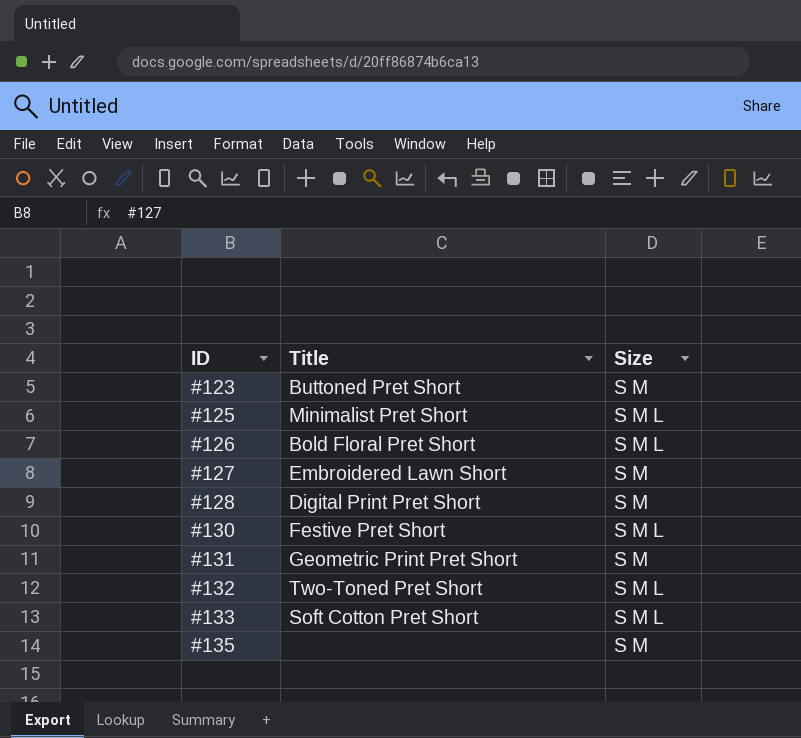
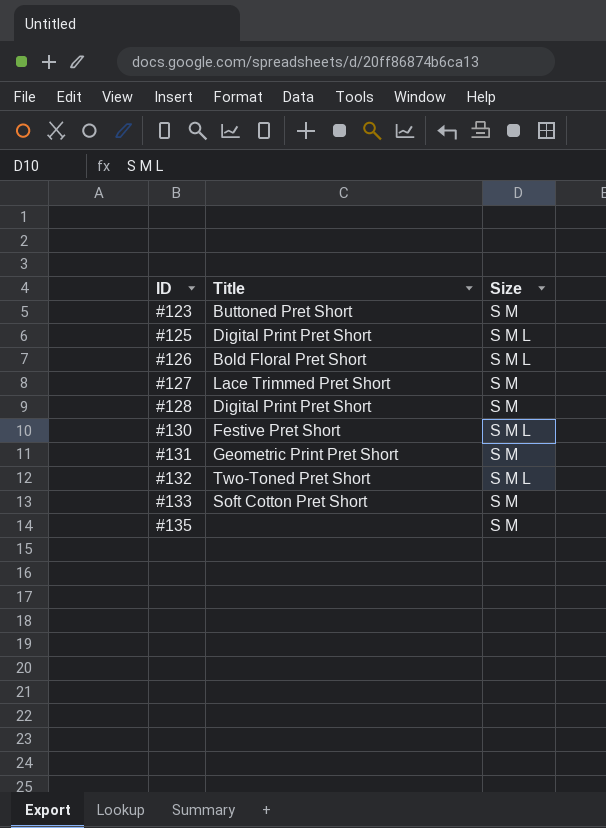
#125 | Title: Minimalist Pret Short -> Digital Print Pret Short
#127 | Title: Embroidered Lawn Short -> Lace Trimmed Pret Short
#133 | Size: S M L -> S M

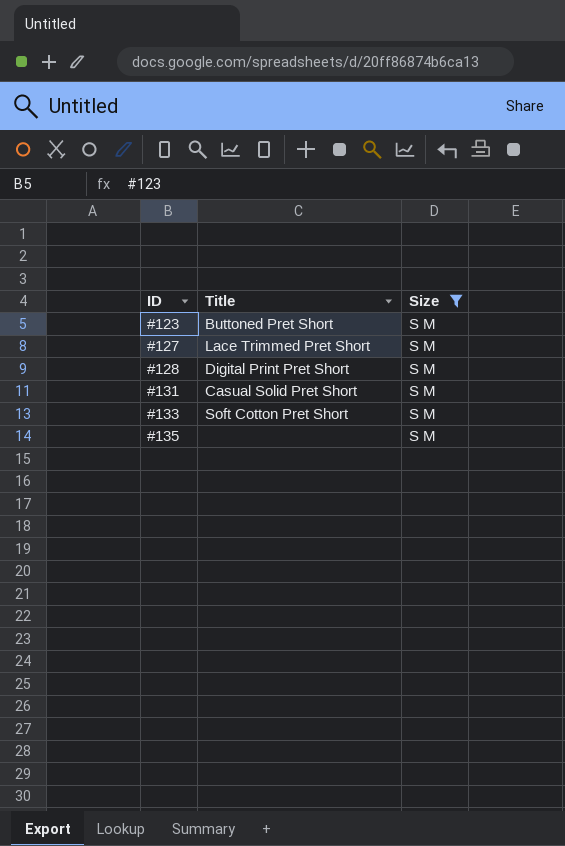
filter: none -> Size = S M
#131 | Title: Geometric Print Pret Short -> Casual Solid Pret Short

